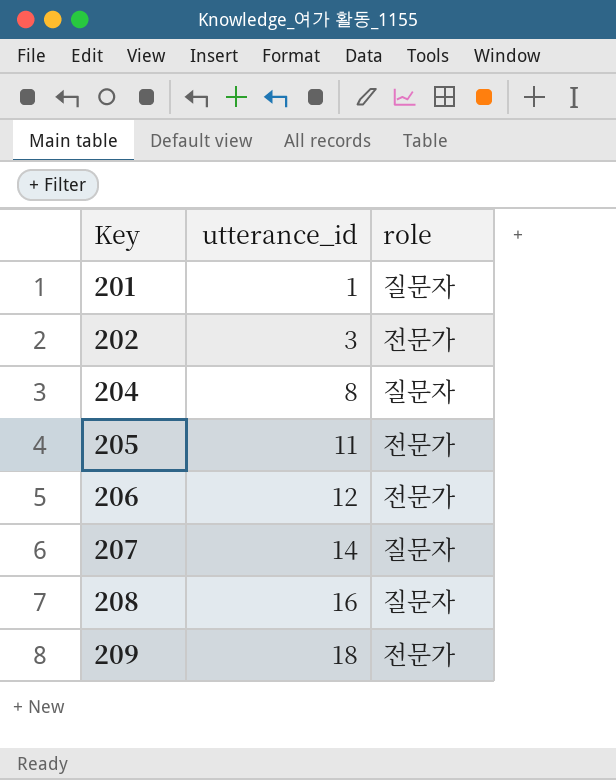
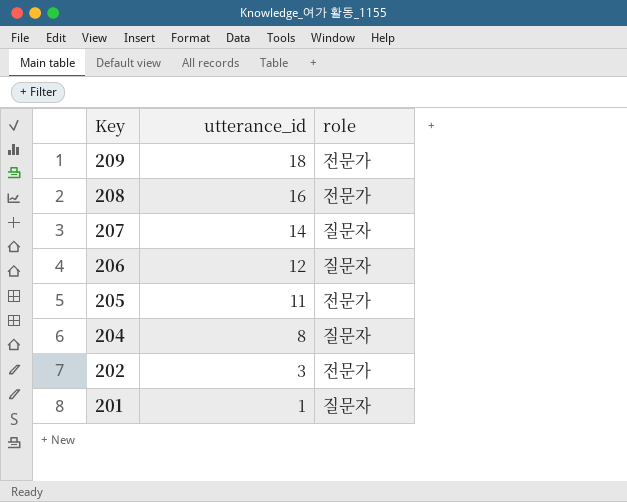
row order: Key ascending -> Key descending
208 | role: 질문자 -> 전문가
206 | role: 전문가 -> 질문자

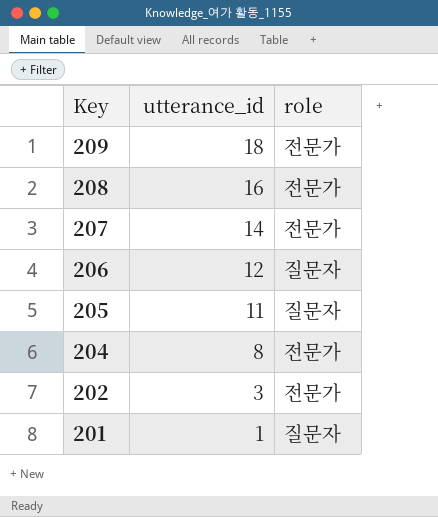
207 | role: 질문자 -> 전문가
205 | role: 전문가 -> 질문자
204 | role: 질문자 -> 전문가

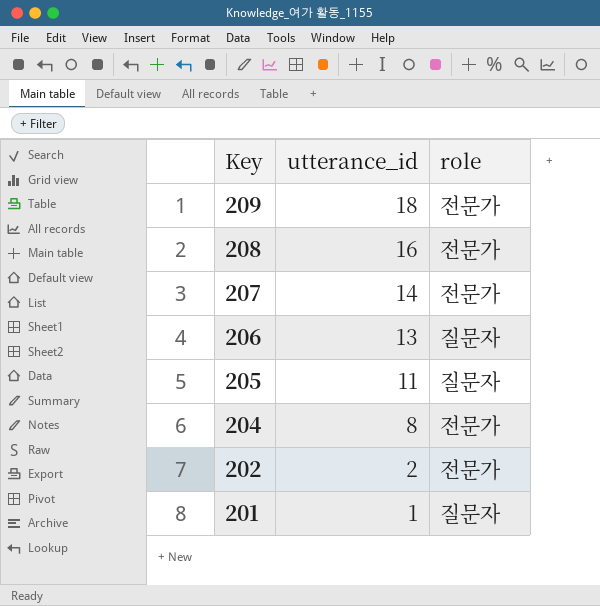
206 | utterance_id: 12 -> 13
202 | utterance_id: 3 -> 2

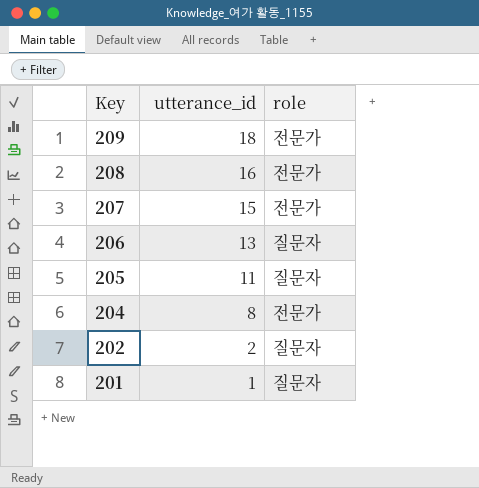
207 | utterance_id: 14 -> 15
202 | role: 전문가 -> 질문자

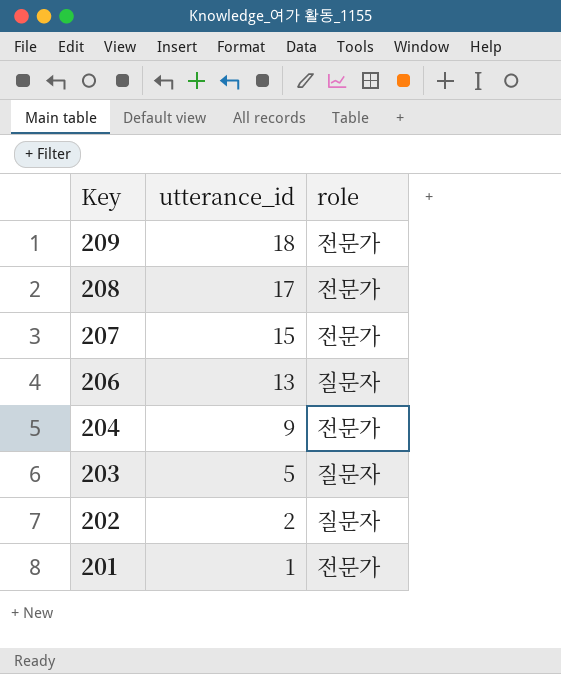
row 205: 11 | 질문자 -> none
208 | utterance_id: 16 -> 17
204 | utterance_id: 8 -> 9
row 203: none -> 5 | 질문자
201 | role: 질문자 -> 전문가

